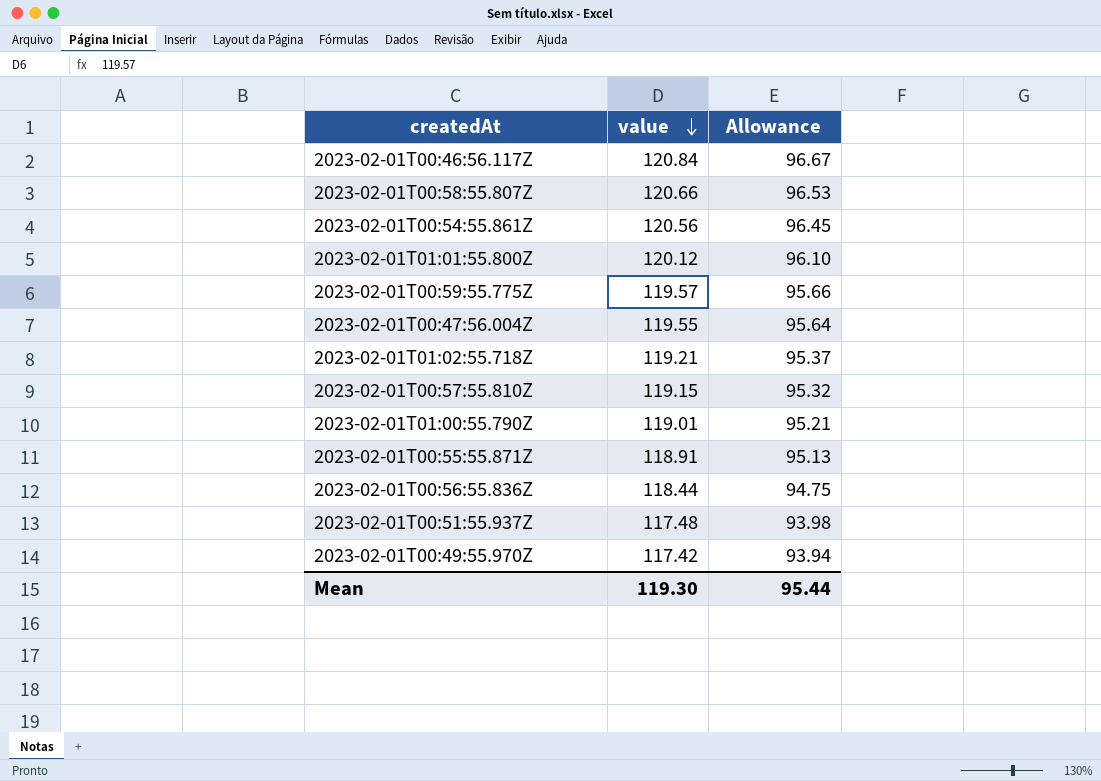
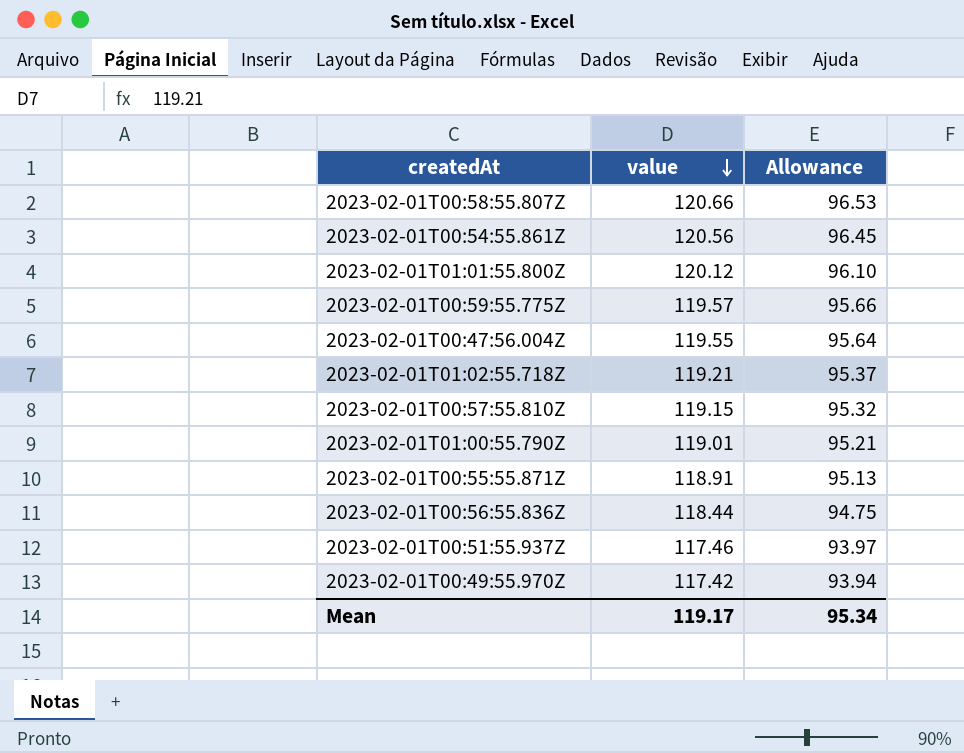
row 2023-02-01T00:46:56.117Z: 120.84 | 96.67 -> none
2023-02-01T00:51:55.937Z | value: 117.48 -> 117.46
2023-02-01T00:51:55.937Z | Allowance: 93.98 -> 93.97
Mean | value: 119.30 -> 119.17
Mean | Allowance: 95.44 -> 95.34

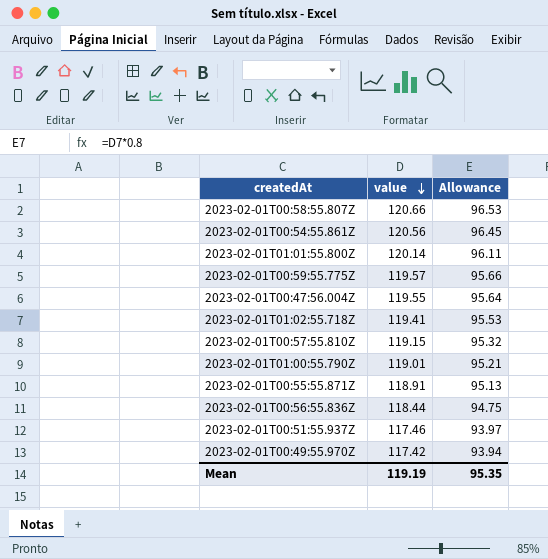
2023-02-01T01:01:55.800Z | value: 120.12 -> 120.14
2023-02-01T01:01:55.800Z | Allowance: 96.10 -> 96.11
2023-02-01T01:02:55.718Z | value: 119.21 -> 119.41
2023-02-01T01:02:55.718Z | Allowance: 95.37 -> 95.53
Mean | value: 119.17 -> 119.19
Mean | Allowance: 95.34 -> 95.35

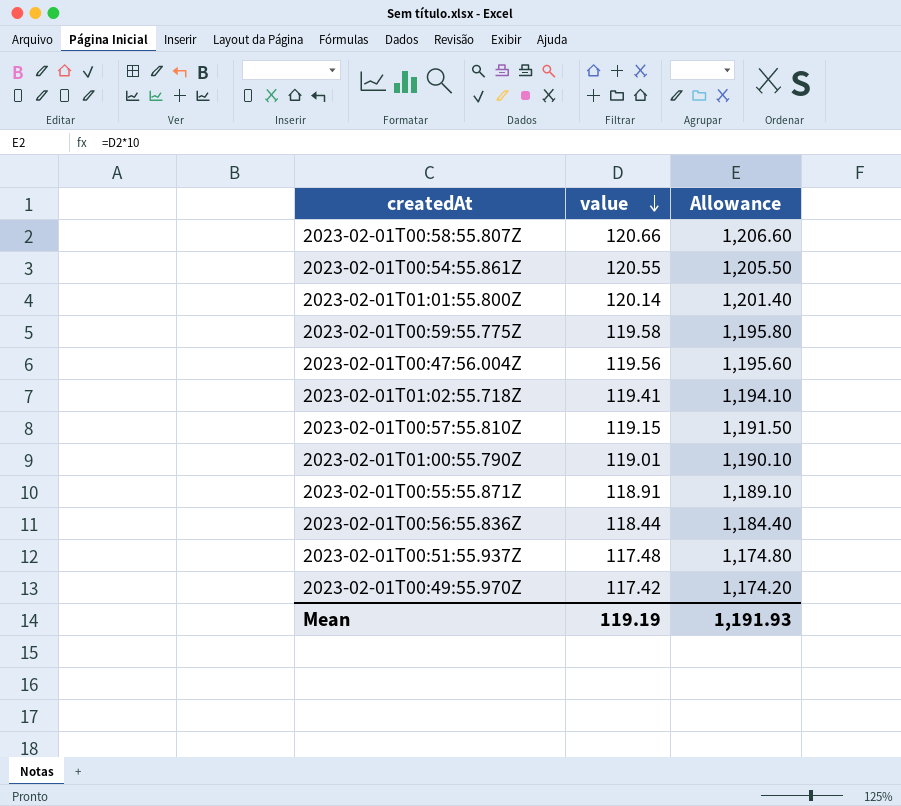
column Allowance | formula: [value] * 0.8 -> [value] * 10
2023-02-01T00:54:55.861Z | value: 120.56 -> 120.55
2023-02-01T00:59:55.775Z | value: 119.57 -> 119.58
2023-02-01T00:47:56.004Z | value: 119.55 -> 119.56
2023-02-01T00:51:55.937Z | value: 117.46 -> 117.48
Mean | Allowance: 95.35 -> 1,191.93

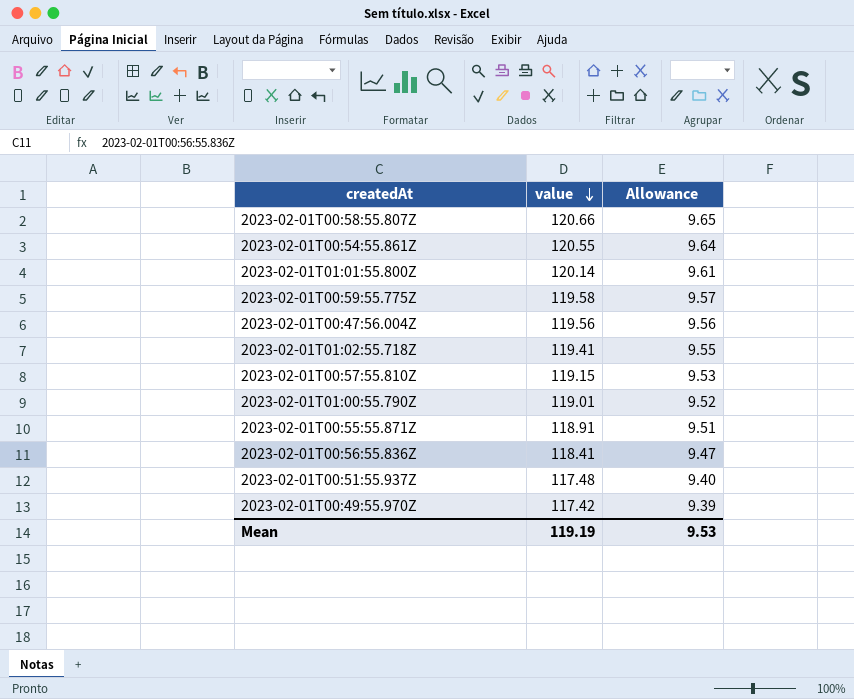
column Allowance | formula: [value] * 10 -> [value] * 0.08
2023-02-01T00:56:55.836Z | value: 118.44 -> 118.41
Mean | Allowance: 1,191.93 -> 9.53

